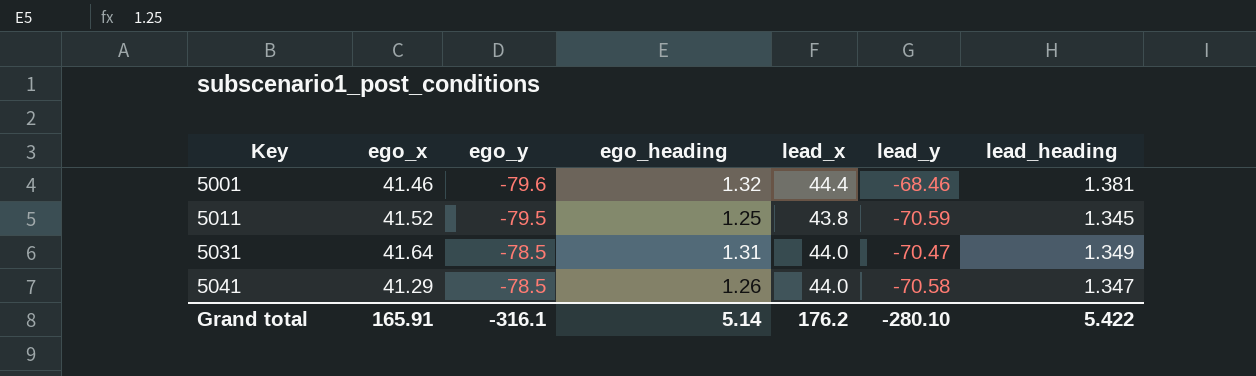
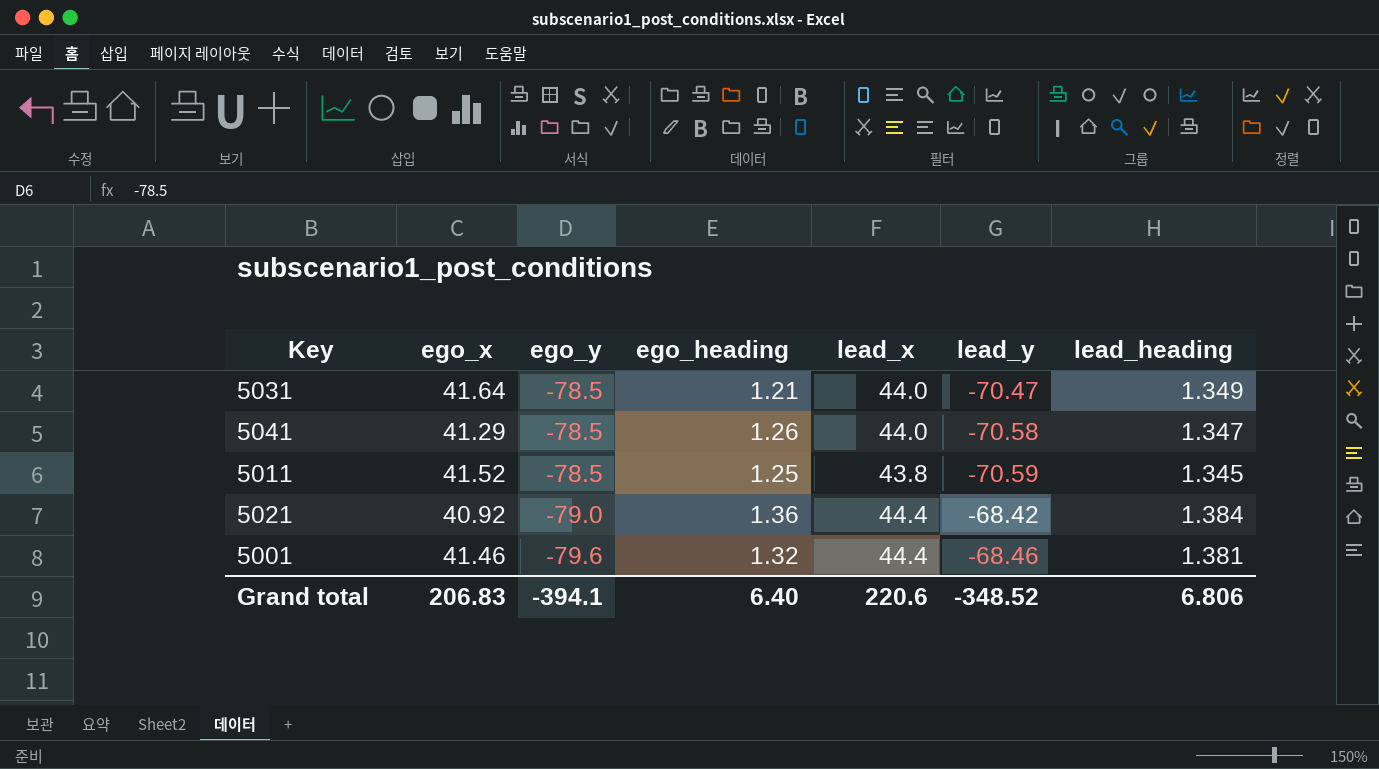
row order: Key ascending -> ego_y descending
5031 | ego_heading: 1.31 -> 1.21
5011 | ego_y: -79.5 -> -78.5
row 5021: none -> 40.92 | -79.0 | 1.36 | 44.4 | -68.42 | 1.384
Grand total | ego_x: 165.91 -> 206.83
Grand total | ego_y: -316.1 -> -394.1
Grand total | ego_heading: 5.14 -> 6.40
Grand total | lead_x: 176.2 -> 220.6
Grand total | lead_y: -280.10 -> -348.52
Grand total | lead_heading: 5.422 -> 6.806

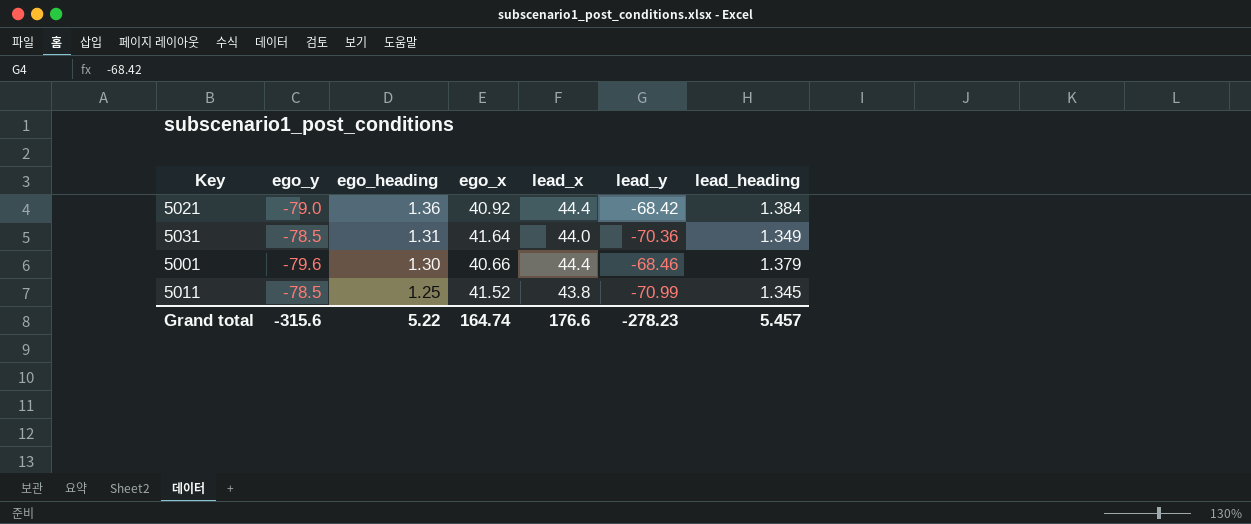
row order: ego_y descending -> ego_heading descending
column ego_x | position: 2 -> 4
row 5041: 41.29 | -78.5 | 1.26 | 44.0 | -70.58 | 1.347 -> none
5031 | ego_heading: 1.21 -> 1.31
5031 | lead_y: -70.47 -> -70.36
5001 | ego_heading: 1.32 -> 1.30
5001 | ego_x: 41.46 -> 40.66
5001 | lead_heading: 1.381 -> 1.379
5011 | lead_y: -70.59 -> -70.99
Grand total | ego_y: -394.1 -> -315.6
Grand total | ego_heading: 6.40 -> 5.22
Grand total | ego_x: 206.83 -> 164.74
Grand total | lead_x: 220.6 -> 176.6
Grand total | lead_y: -348.52 -> -278.23
Grand total | lead_heading: 6.806 -> 5.457

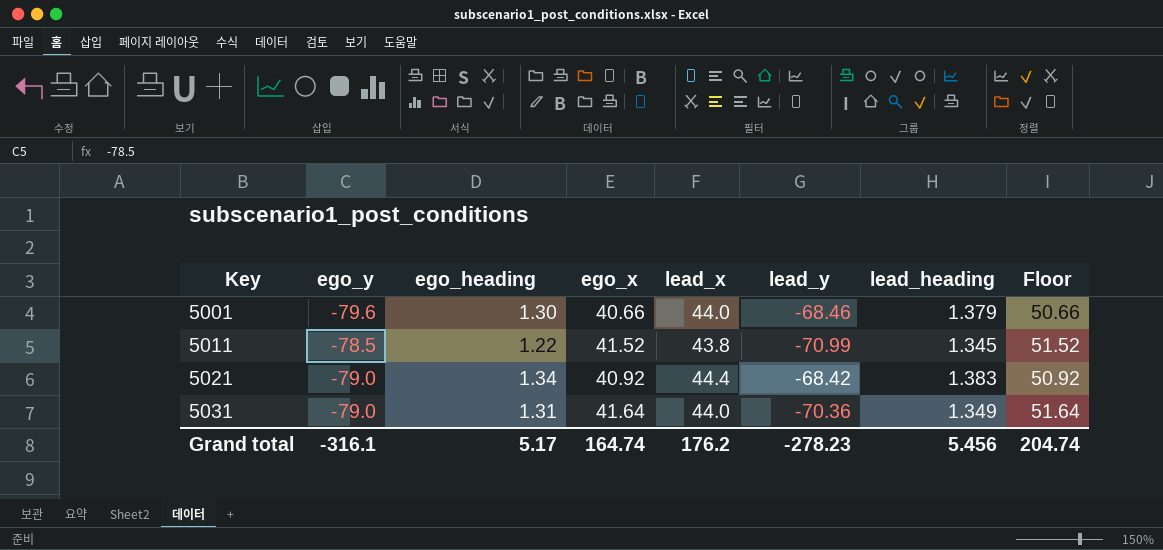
row order: ego_heading descending -> Key ascending
column Floor | formula: none -> [ego_x] + 10
5001 | lead_x: 44.4 -> 44.0
5011 | ego_heading: 1.25 -> 1.22
5021 | ego_heading: 1.36 -> 1.34
5021 | lead_heading: 1.384 -> 1.383
5031 | ego_y: -78.5 -> -79.0
Grand total | ego_y: -315.6 -> -316.1
Grand total | ego_heading: 5.22 -> 5.17
Grand total | lead_x: 176.6 -> 176.2
Grand total | lead_heading: 5.457 -> 5.456

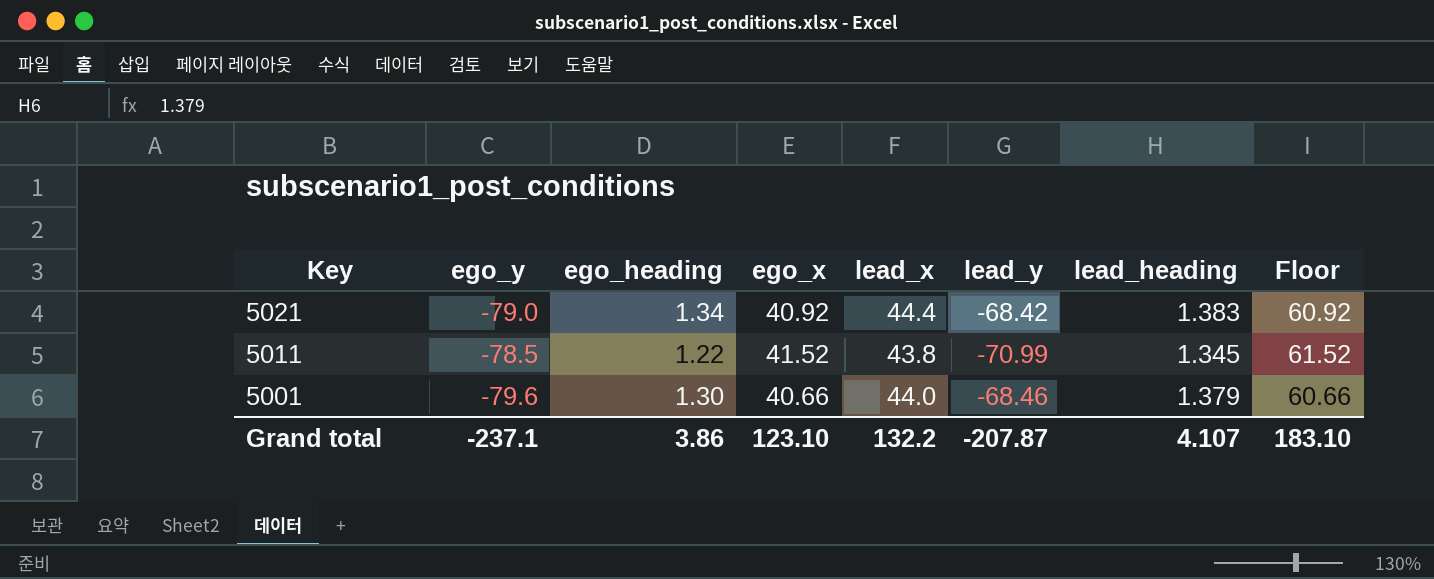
row order: Key ascending -> Key descending
column Floor | formula: [ego_x] + 10 -> [ego_x] + 20
row 5031: -79.0 | 1.31 | 41.64 | 44.0 | -70.36 | 1.349 | 51.64 -> none
Grand total | ego_y: -316.1 -> -237.1
Grand total | ego_heading: 5.17 -> 3.86
Grand total | ego_x: 164.74 -> 123.10
Grand total | lead_x: 176.2 -> 132.2
Grand total | lead_y: -278.23 -> -207.87
Grand total | lead_heading: 5.456 -> 4.107
Grand total | Floor: 204.74 -> 183.10

